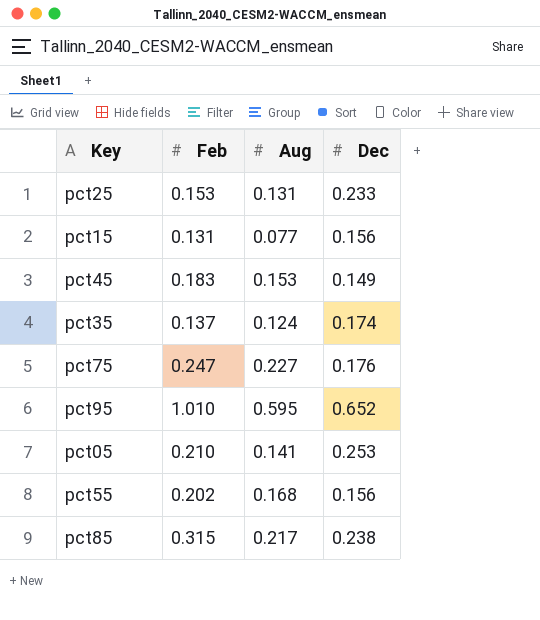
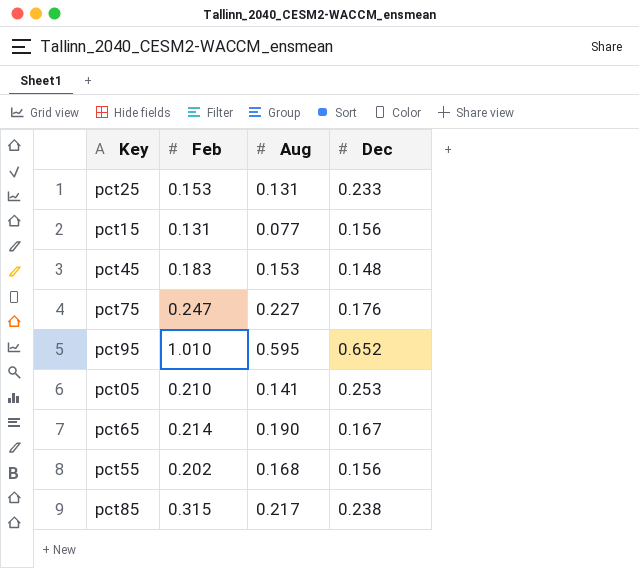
row pct35: 0.137 | 0.124 | 0.174 -> none
pct45 | Dec: 0.149 -> 0.148
row pct65: none -> 0.214 | 0.190 | 0.167

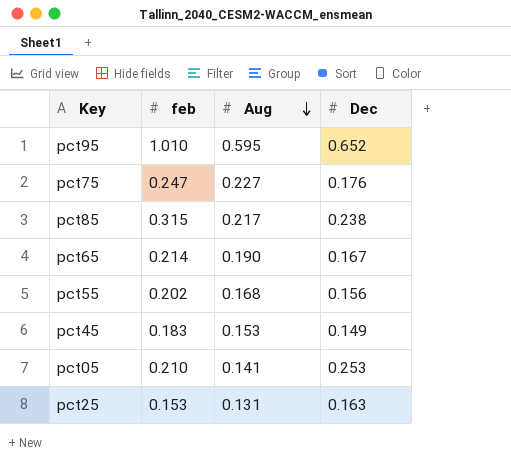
row order: none -> Aug descending
column name: Feb -> feb
row pct15: 0.131 | 0.077 | 0.156 -> none
pct45 | Dec: 0.148 -> 0.149
pct25 | Dec: 0.233 -> 0.163

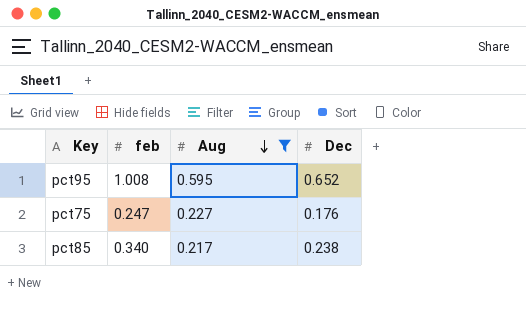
filter: none -> Aug >= 0.217
pct95 | feb: 1.010 -> 1.008
pct85 | feb: 0.315 -> 0.340

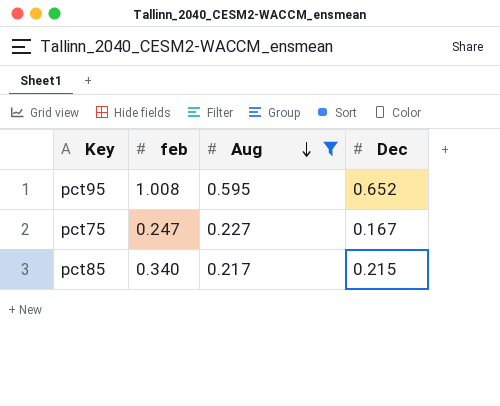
pct75 | Dec: 0.176 -> 0.167
pct85 | Dec: 0.238 -> 0.215

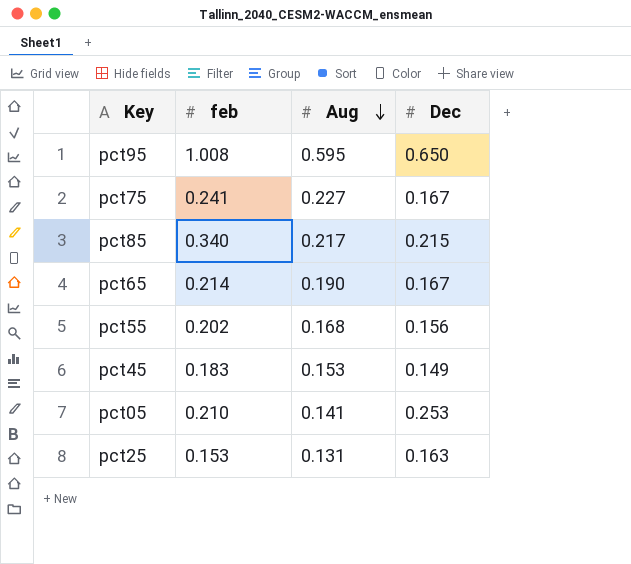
filter: Aug >= 0.217 -> none
pct95 | Dec: 0.652 -> 0.650
pct75 | feb: 0.247 -> 0.241

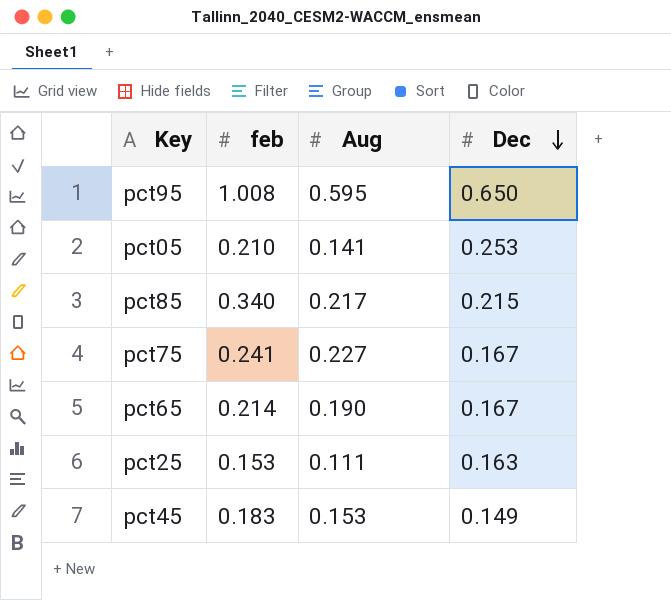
row order: Aug descending -> Dec descending
row pct55: 0.202 | 0.168 | 0.156 -> none
pct25 | Aug: 0.131 -> 0.111

